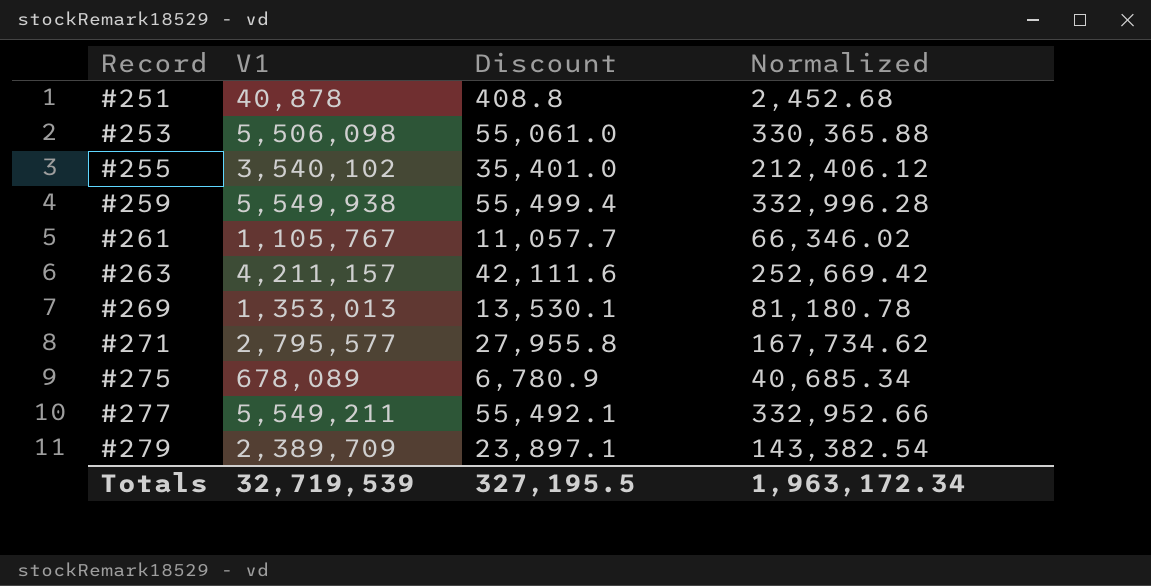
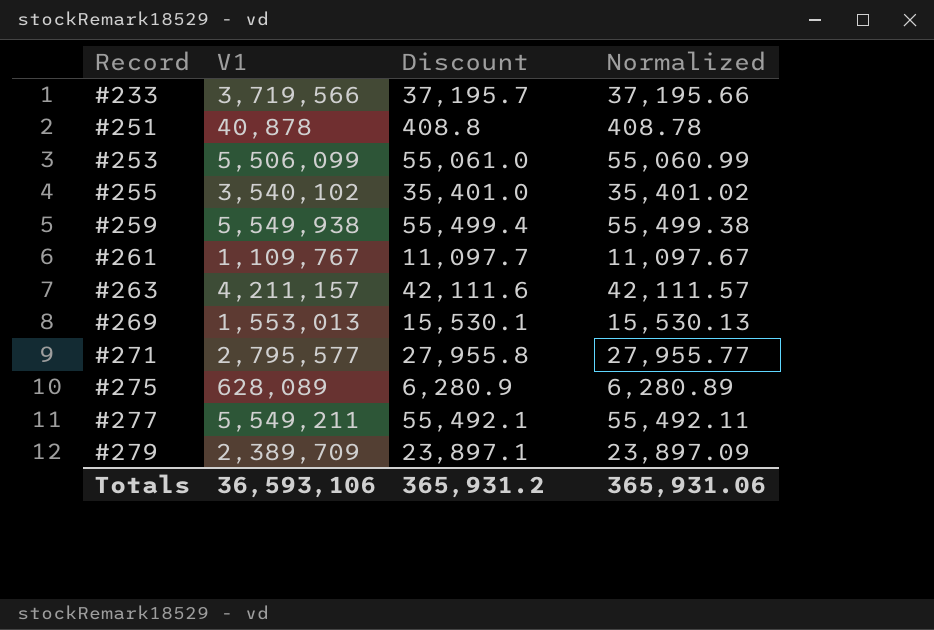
column Normalized | formula: [V1] * 0.06 -> [V1] * 0.01
row #233: none -> 3,719,566 | 37,195.7 | 37,195.66
#253 | V1: 5,506,098 -> 5,506,099
#261 | V1: 1,105,767 -> 1,109,767
#261 | Discount: 11,057.7 -> 11,097.7
#269 | V1: 1,353,013 -> 1,553,013
#269 | Discount: 13,530.1 -> 15,530.1
#275 | V1: 678,089 -> 628,089
#275 | Discount: 6,780.9 -> 6,280.9
Totals | V1: 32,719,539 -> 36,593,106
Totals | Discount: 327,195.5 -> 365,931.2
Totals | Normalized: 1,963,172.34 -> 365,931.06

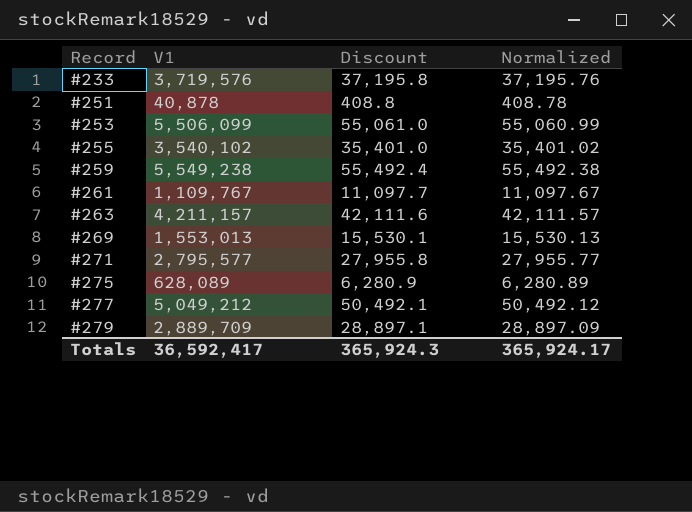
#233 | V1: 3,719,566 -> 3,719,576
#233 | Discount: 37,195.7 -> 37,195.8
#233 | Normalized: 37,195.66 -> 37,195.76
#259 | V1: 5,549,938 -> 5,549,238
#259 | Discount: 55,499.4 -> 55,492.4
#259 | Normalized: 55,499.38 -> 55,492.38
#277 | V1: 5,549,211 -> 5,049,212
#277 | Discount: 55,492.1 -> 50,492.1
#277 | Normalized: 55,492.11 -> 50,492.12
#279 | V1: 2,389,709 -> 2,889,709
#279 | Discount: 23,897.1 -> 28,897.1
#279 | Normalized: 23,897.09 -> 28,897.09
Totals | V1: 36,593,106 -> 36,592,417
Totals | Discount: 365,931.2 -> 365,924.3
Totals | Normalized: 365,931.06 -> 365,924.17

